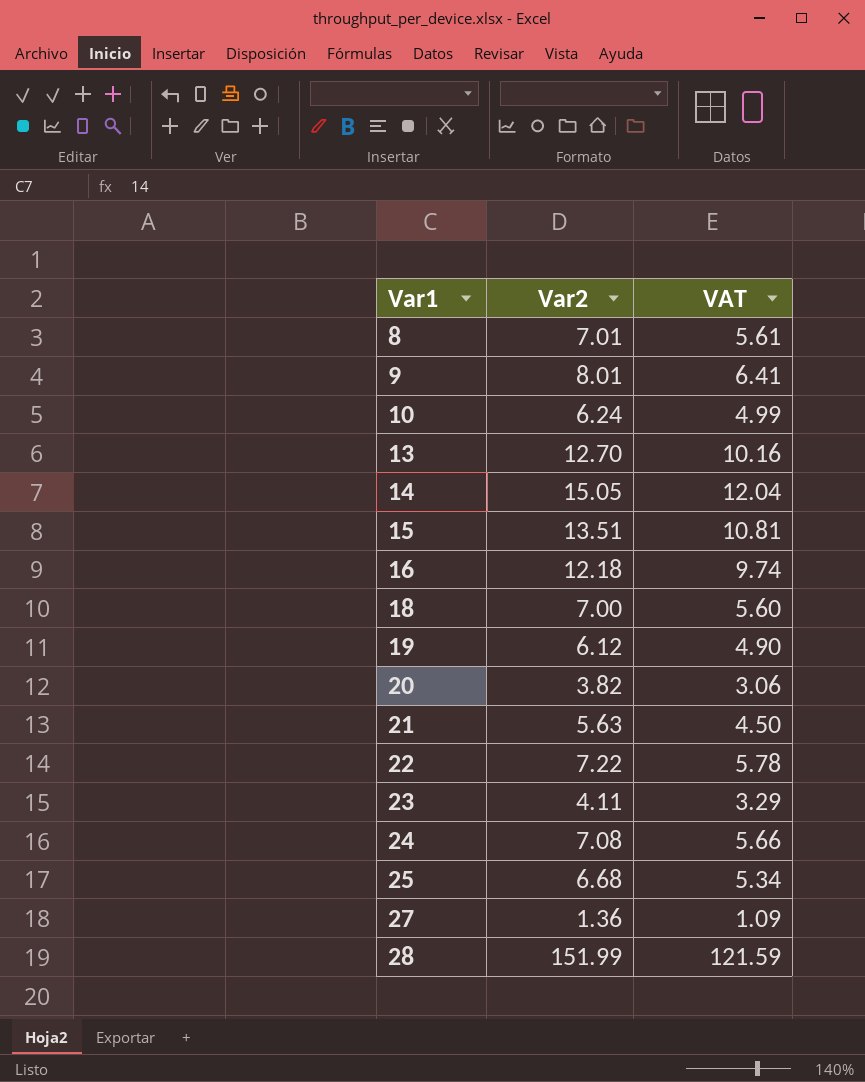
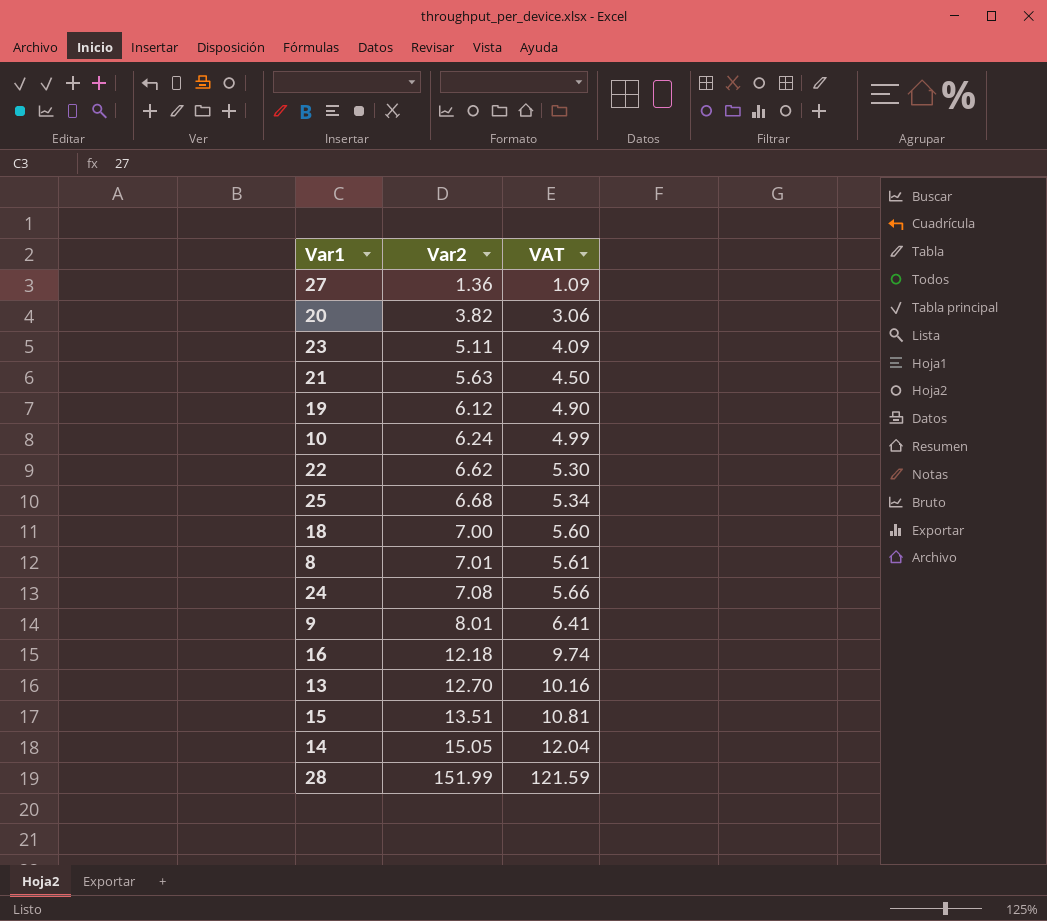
row order: Var1 ascending -> Var2 ascending
23 | Var2: 4.11 -> 5.11
23 | VAT: 3.29 -> 4.09
22 | Var2: 7.22 -> 6.62
22 | VAT: 5.78 -> 5.30

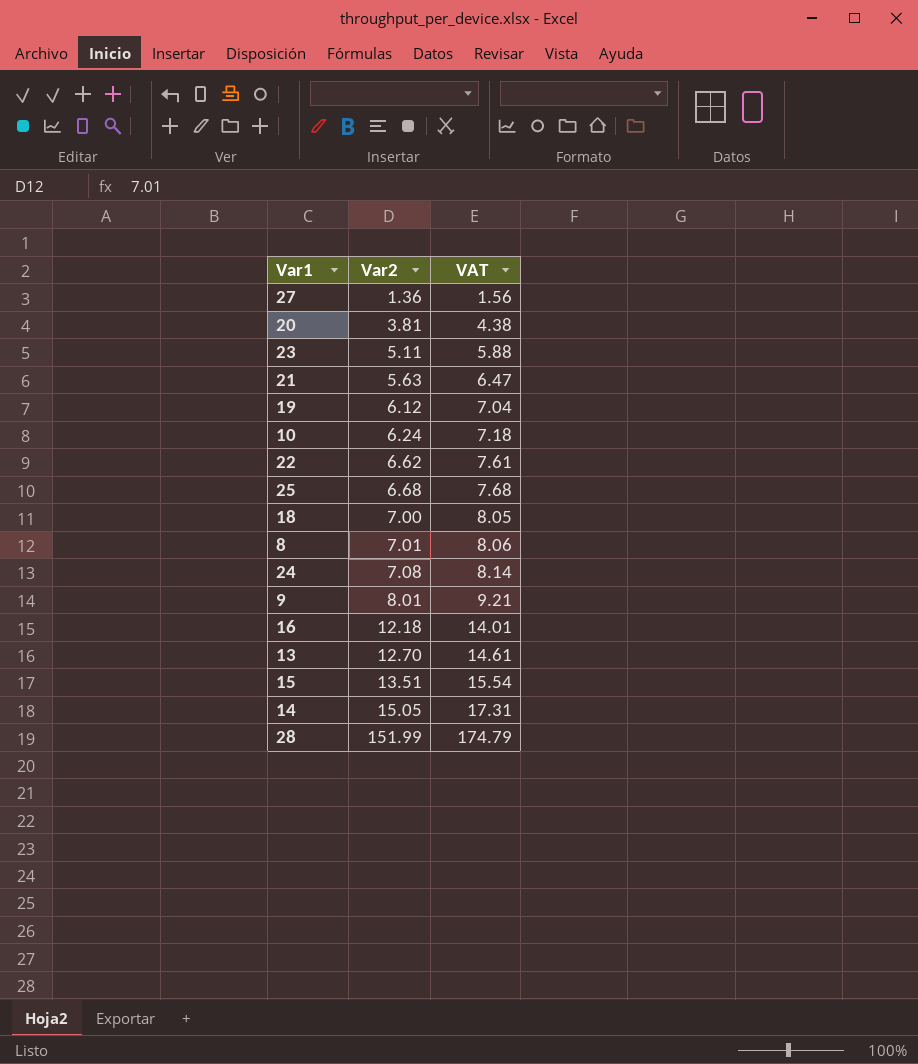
column VAT | formula: [Var2] * 0.8 -> [Var2] * 1.15
20 | Var2: 3.82 -> 3.81

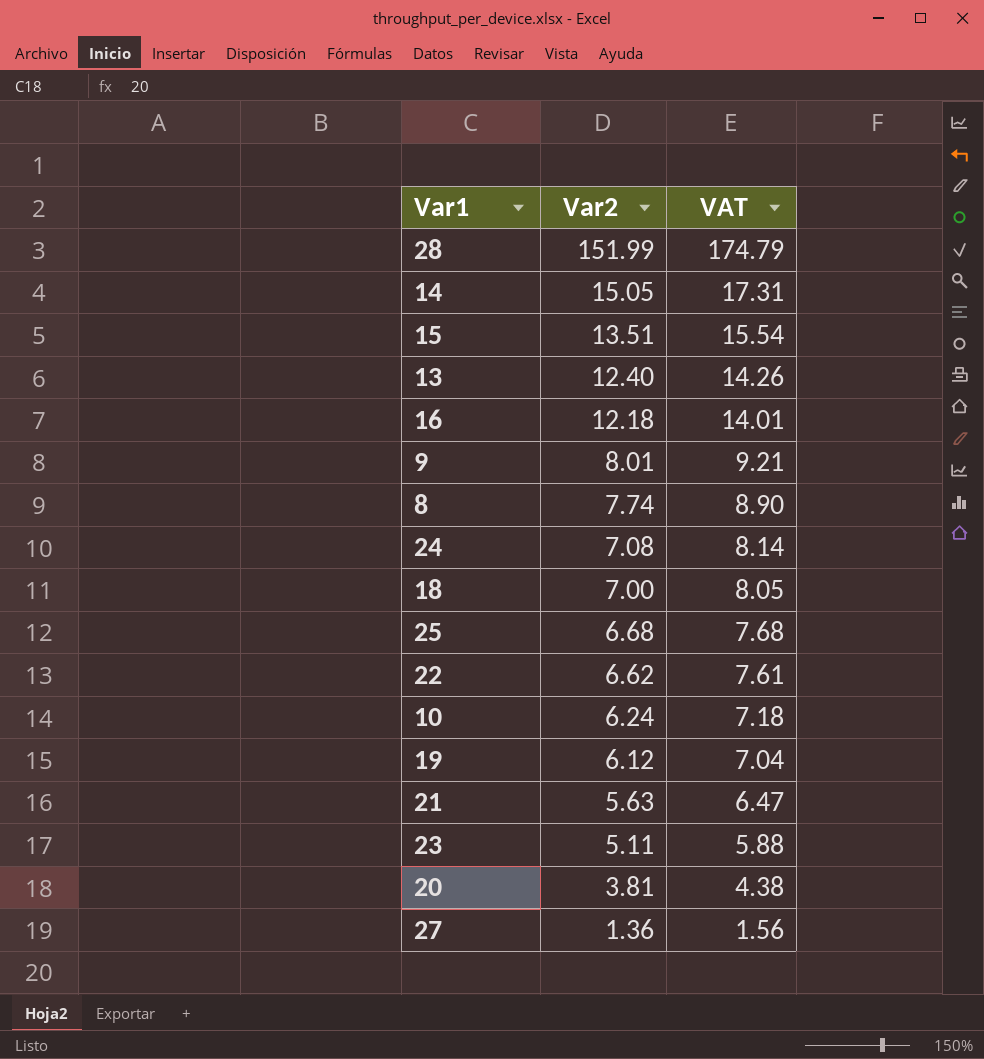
row order: Var2 ascending -> Var2 descending
13 | Var2: 12.70 -> 12.40
13 | VAT: 14.61 -> 14.26
8 | Var2: 7.01 -> 7.74
8 | VAT: 8.06 -> 8.90

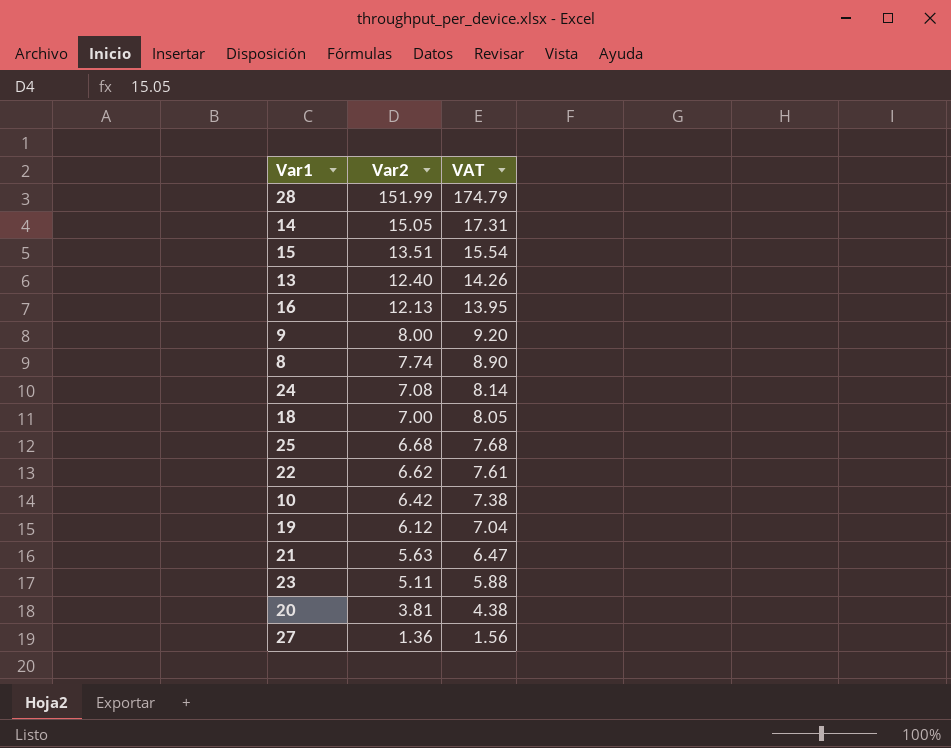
16 | Var2: 12.18 -> 12.13
16 | VAT: 14.01 -> 13.95
9 | Var2: 8.01 -> 8.00
9 | VAT: 9.21 -> 9.20
10 | Var2: 6.24 -> 6.42
10 | VAT: 7.18 -> 7.38

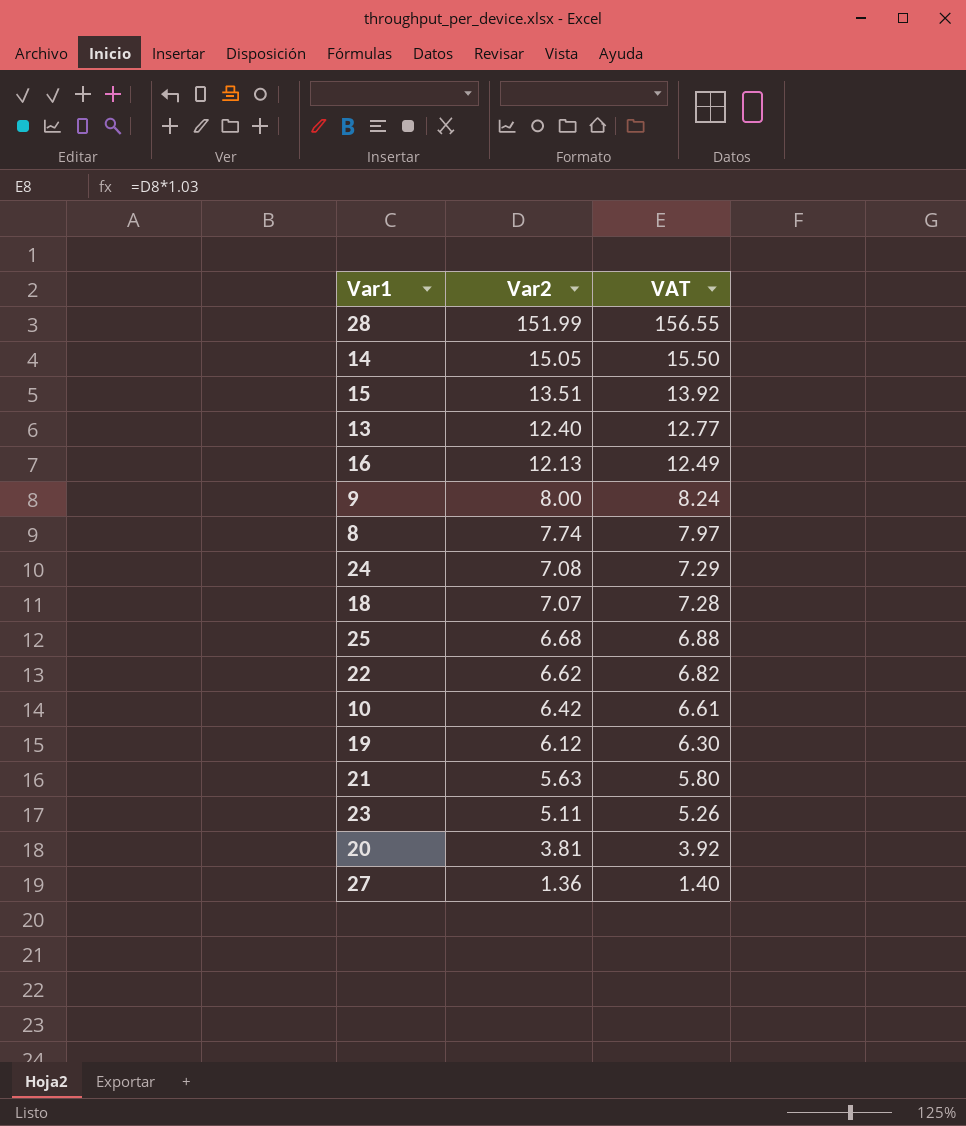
column VAT | formula: [Var2] * 1.15 -> [Var2] * 1.03
18 | Var2: 7.00 -> 7.07

